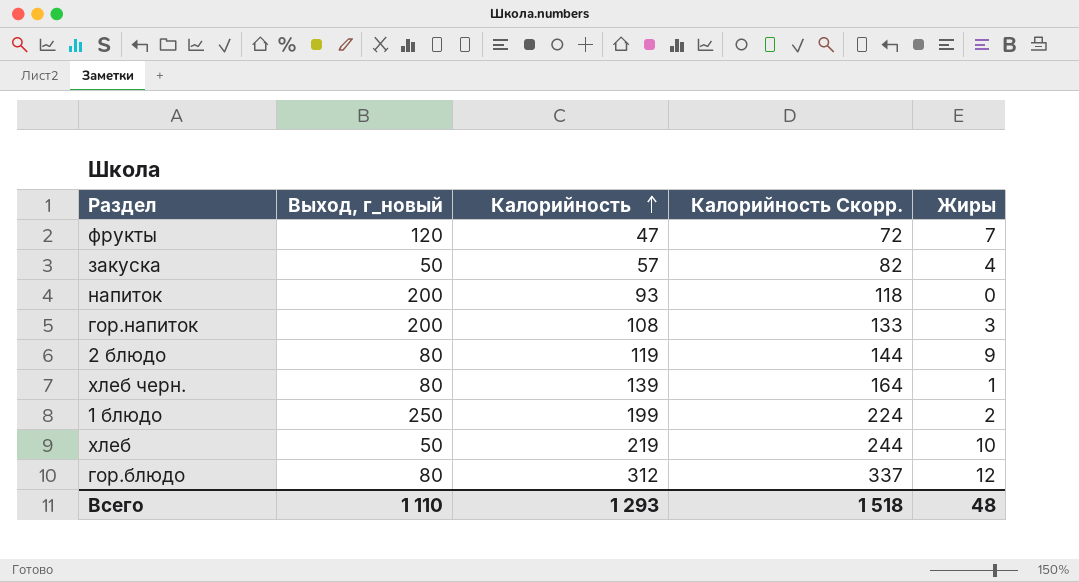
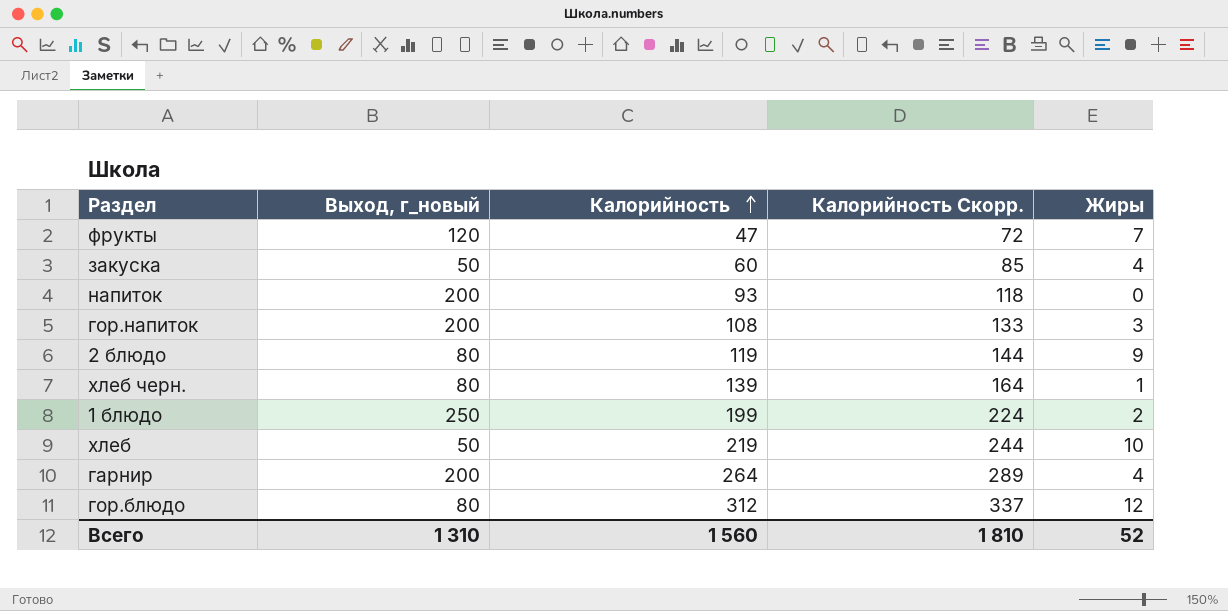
закуска | Калорийность: 57 -> 60
закуска | Калорийность Скорр.: 82 -> 85
row гарнир: none -> 200 | 264 | 289 | 4
Всего | Выход, г_новый: 1 110 -> 1 310
Всего | Калорийность: 1 293 -> 1 560
Всего | Калорийность Скорр.: 1 518 -> 1 810
Всего | Жиры: 48 -> 52

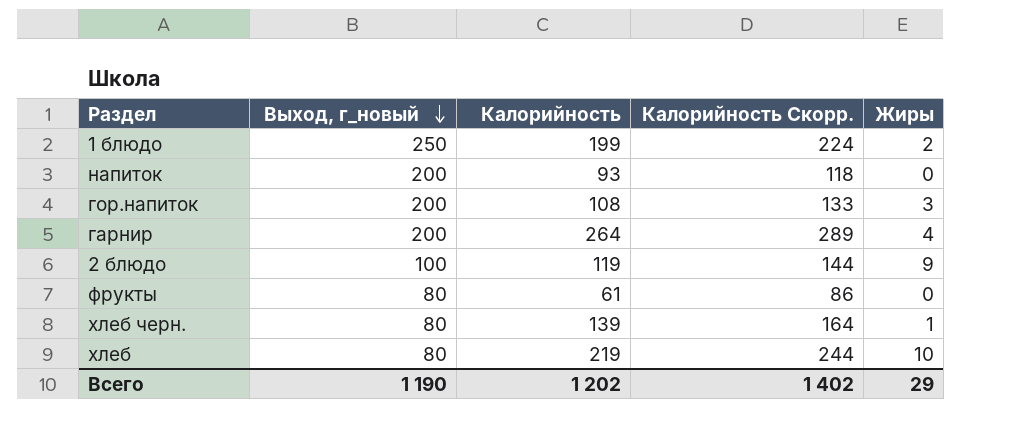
row order: Калорийность ascending -> Выход, г_новый descending
row закуска: 50 | 60 | 85 | 4 -> none
row гор.блюдо: 80 | 312 | 337 | 12 -> none
2 блюдо | Выход, г_новый: 80 -> 100
фрукты | Выход, г_новый: 120 -> 80
фрукты | Калорийность: 47 -> 61
фрукты | Калорийность Скорр.: 72 -> 86
фрукты | Жиры: 7 -> 0
хлеб | Выход, г_новый: 50 -> 80
Всего | Выход, г_новый: 1 310 -> 1 190
Всего | Калорийность: 1 560 -> 1 202
Всего | Калорийность Скорр.: 1 810 -> 1 402
Всего | Жиры: 52 -> 29

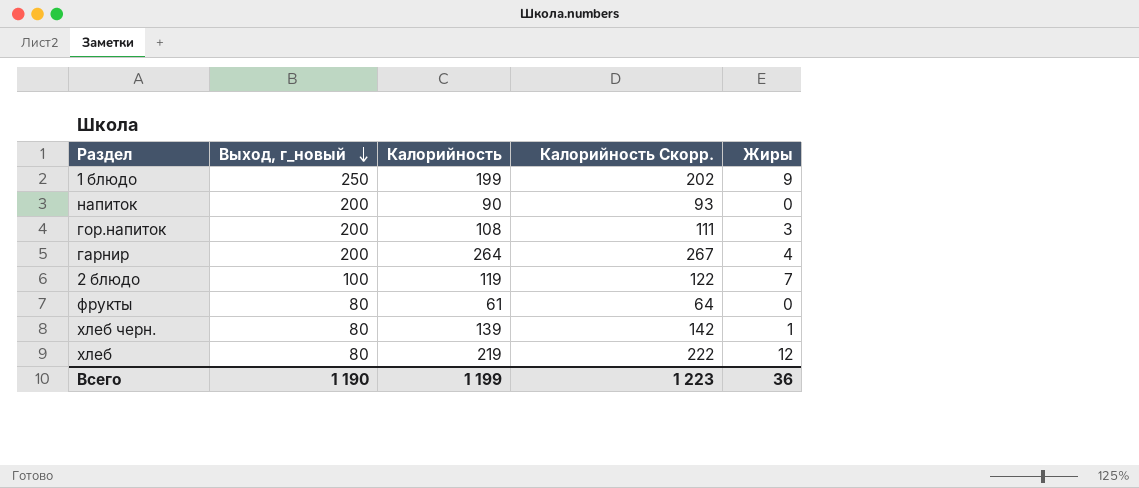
column Калорийность Скорр. | formula: [Калорийность] + 25 -> [Калорийность] + 3
1 блюдо | Жиры: 2 -> 9
напиток | Калорийность: 93 -> 90
2 блюдо | Жиры: 9 -> 7
хлеб | Жиры: 10 -> 12
Всего | Калорийность: 1 202 -> 1 199
Всего | Калорийность Скорр.: 1 402 -> 1 223
Всего | Жиры: 29 -> 36

